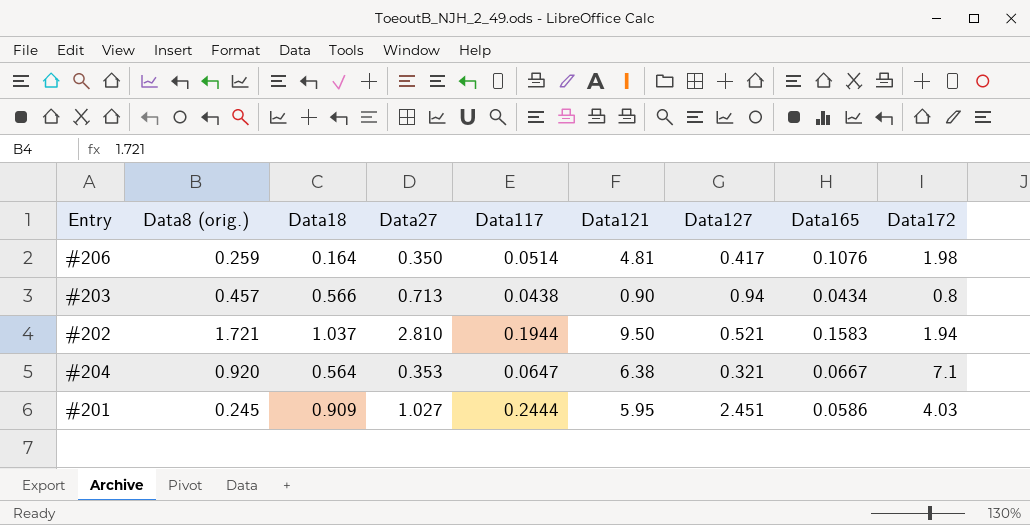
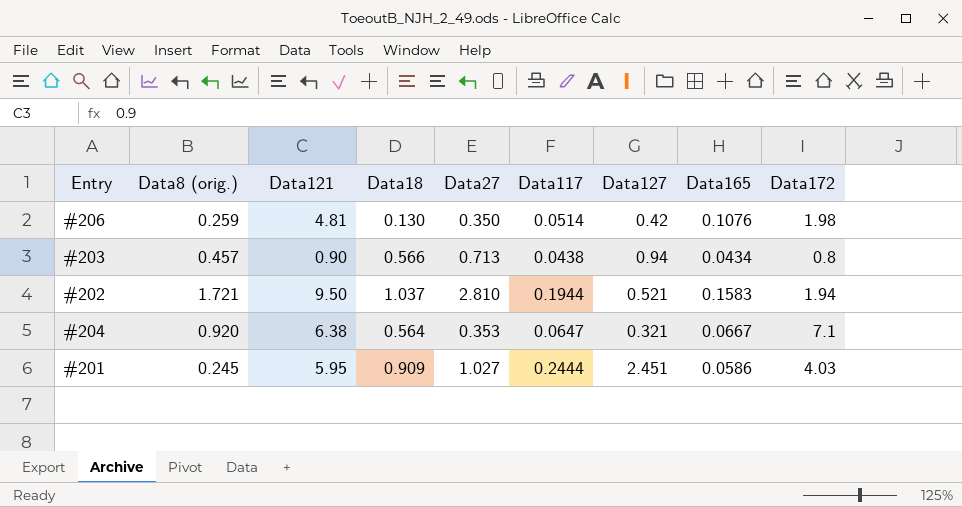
column Data121 | position: 6 -> 3
#206 | Data18: 0.164 -> 0.130
#206 | Data127: 0.417 -> 0.42

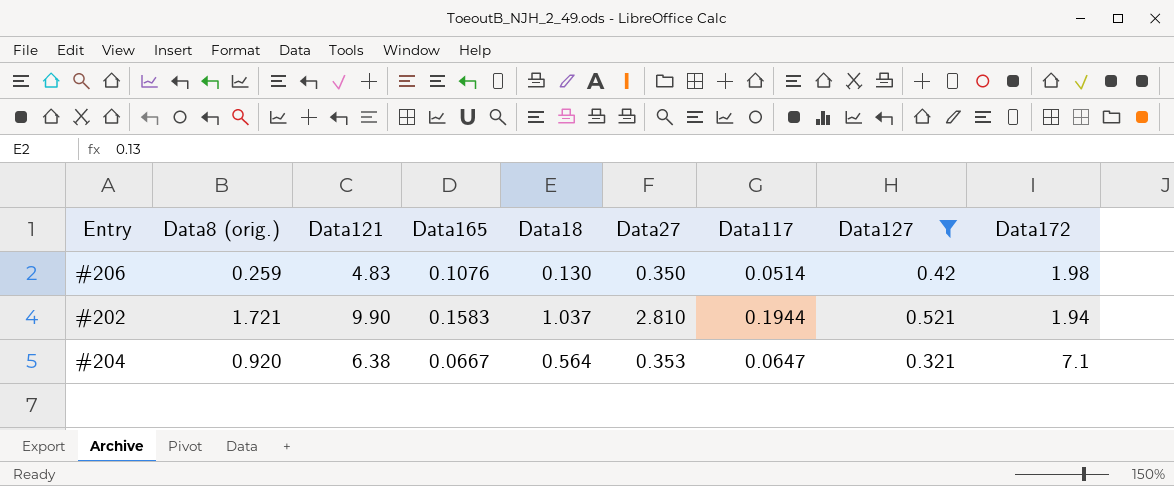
filter: none -> Data127 <= 0.521
column Data165 | position: 8 -> 4
#206 | Data121: 4.81 -> 4.83
#202 | Data121: 9.50 -> 9.90

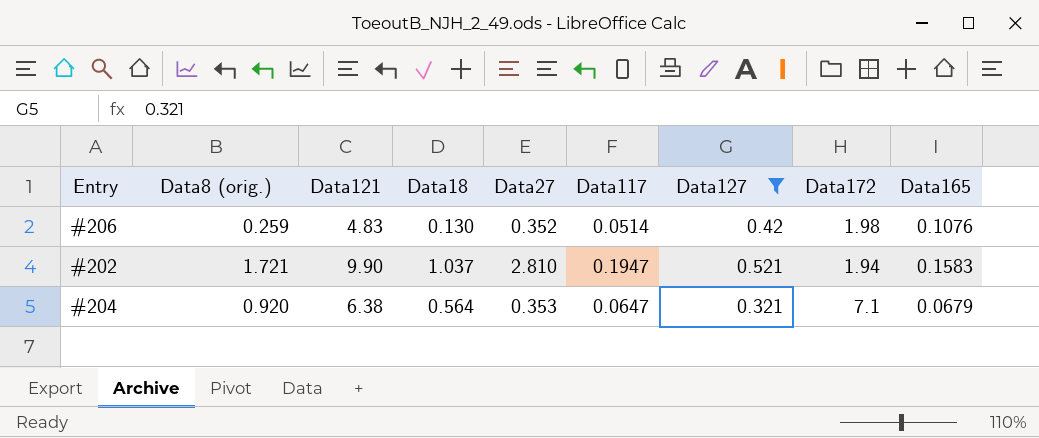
column Data165 | position: 4 -> 9
#206 | Data27: 0.350 -> 0.352
#202 | Data117: 0.1944 -> 0.1947
#204 | Data165: 0.0667 -> 0.0679

